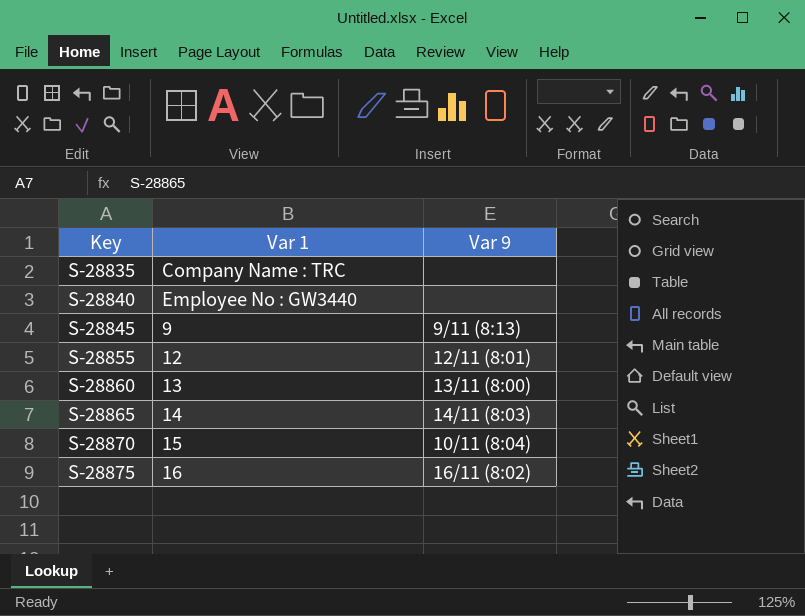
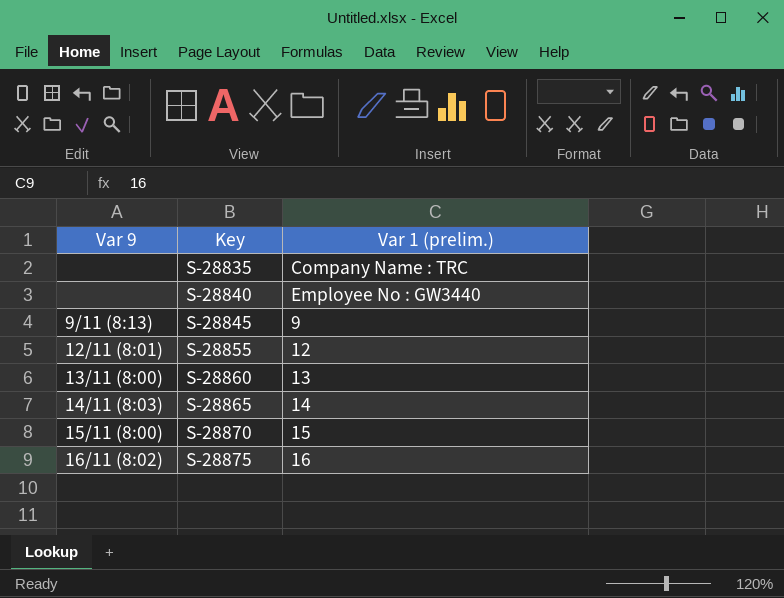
column Var 9 | position: 3 -> 1
column name: Var 1 -> Var 1 (prelim.)
S-28870 | Var 9: 10/11 (8:04) -> 15/11 (8:00)

